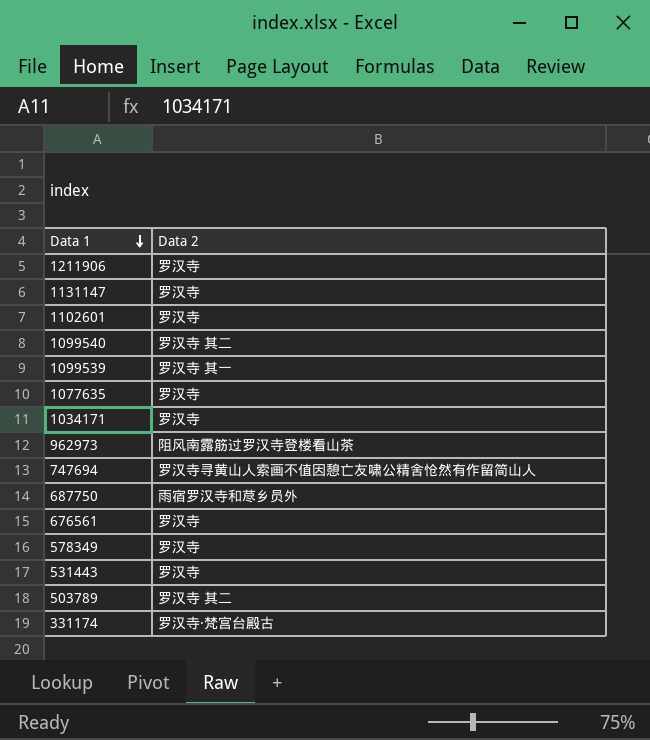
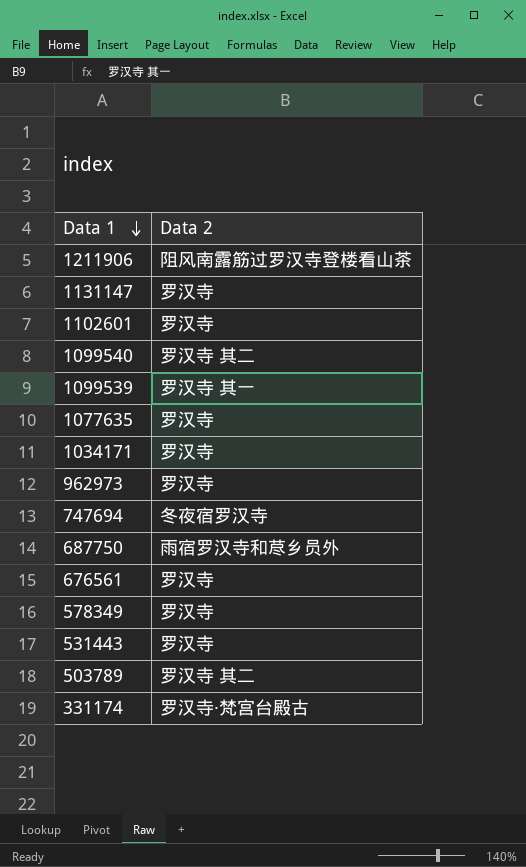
1211906 | Data 2: 罗汉寺 -> 阻风南露筋过罗汉寺登楼看山茶
962973 | Data 2: 阻风南露筋过罗汉寺登楼看山茶 -> 罗汉寺
747694 | Data 2: 罗汉寺寻黄山人索画不值因憩亡友啸公精舍怆然有作留简山人 -> 冬夜宿罗汉寺

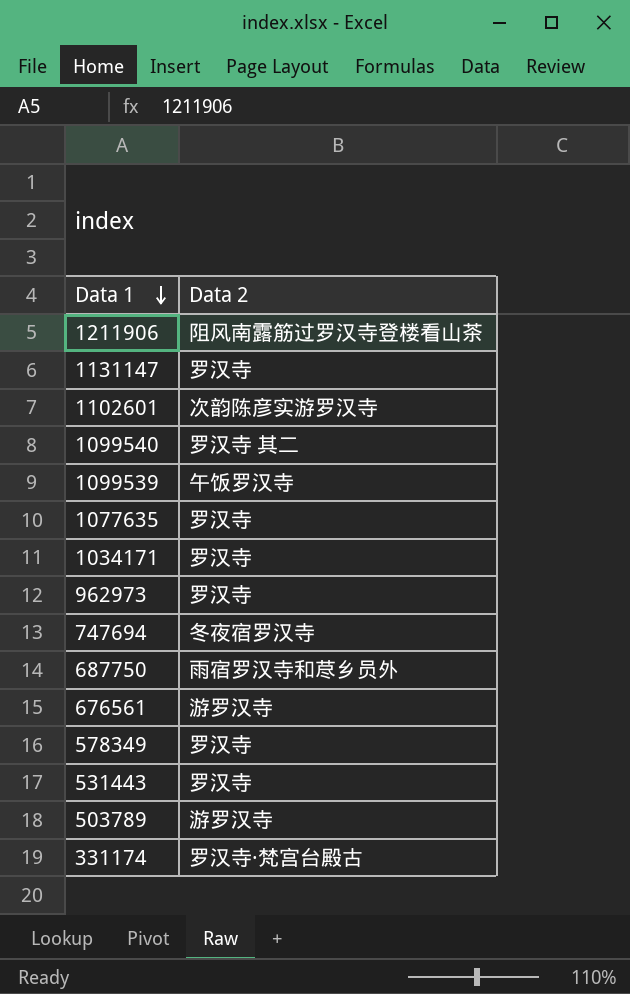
1102601 | Data 2: 罗汉寺 -> 次韵陈彦实游罗汉寺
1099539 | Data 2: 罗汉寺 其一 -> 午饭罗汉寺
676561 | Data 2: 罗汉寺 -> 游罗汉寺
503789 | Data 2: 罗汉寺 其二 -> 游罗汉寺

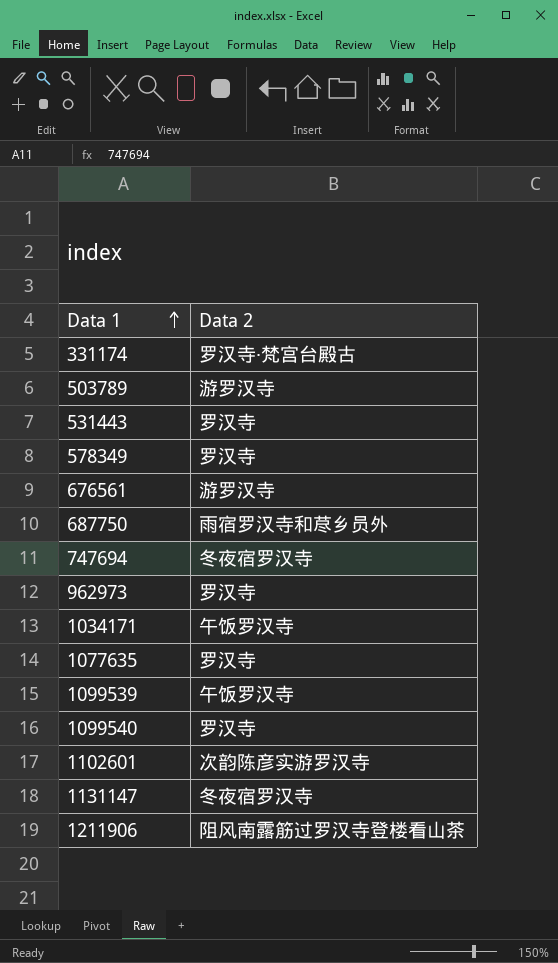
row order: Data 1 descending -> Data 1 ascending
1034171 | Data 2: 罗汉寺 -> 午饭罗汉寺
1099540 | Data 2: 罗汉寺 其二 -> 罗汉寺
1131147 | Data 2: 罗汉寺 -> 冬夜宿罗汉寺

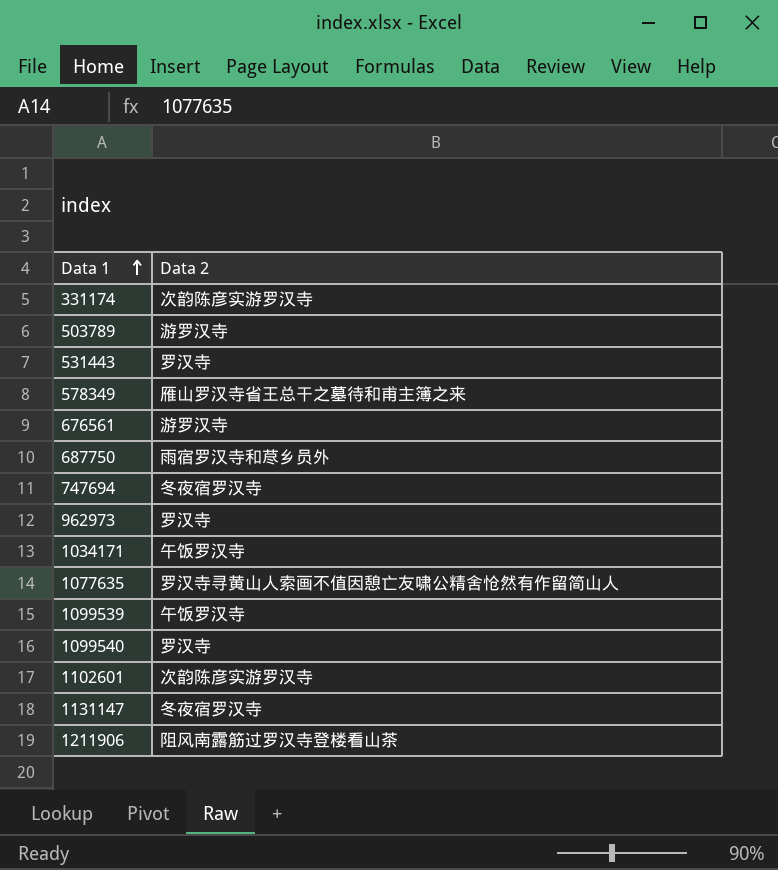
331174 | Data 2: 罗汉寺·梵宫台殿古 -> 次韵陈彦实游罗汉寺
578349 | Data 2: 罗汉寺 -> 雁山罗汉寺省王总干之墓待和甫主簿之来
1077635 | Data 2: 罗汉寺 -> 罗汉寺寻黄山人索画不值因憩亡友啸公精舍怆然有作留简山人

